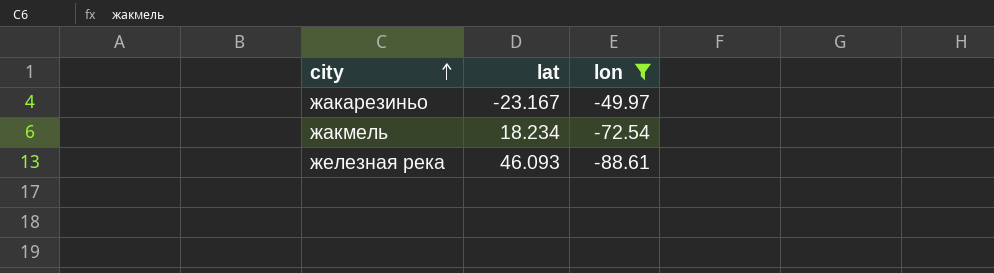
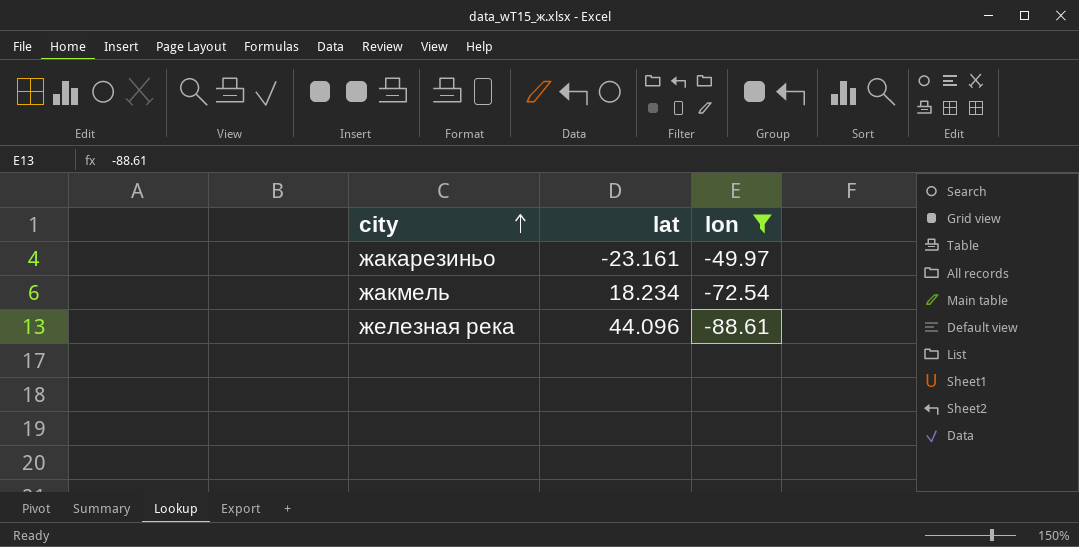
жакарезиньо | lat: -23.167 -> -23.161
железная река | lat: 46.093 -> 44.096

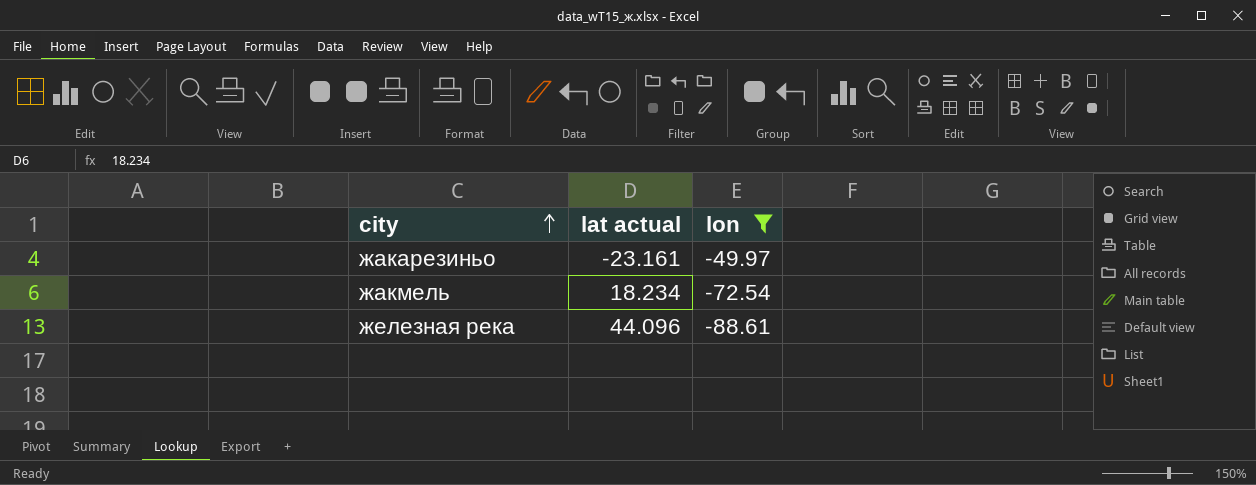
column name: lat -> lat actual

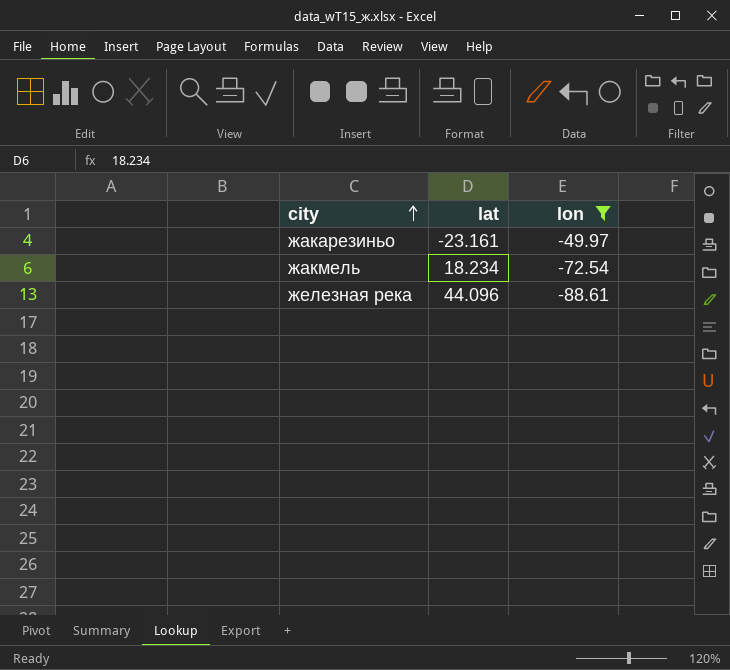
column name: lat actual -> lat

